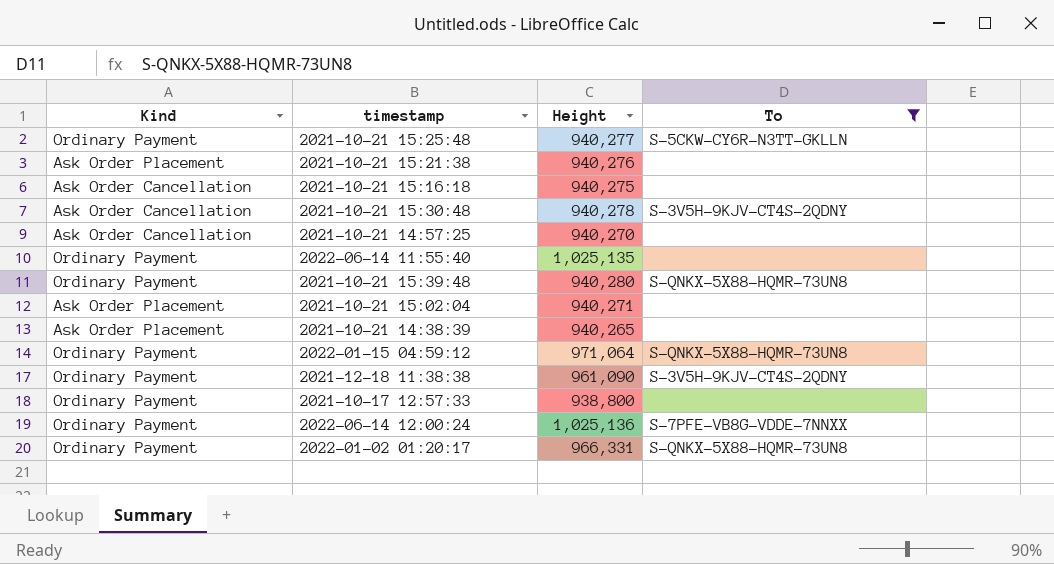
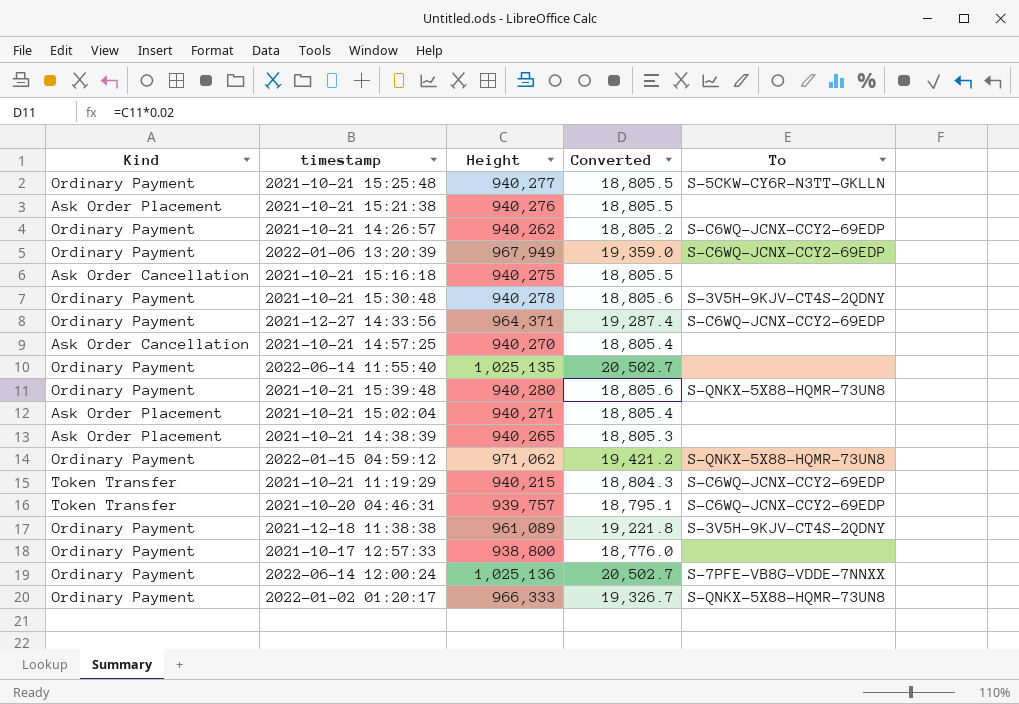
filter: To != S-C6WQ-JCNX-CCY2-69EDP -> none
column Converted | formula: none -> [Height] * 0.02
2021-10-21 15:30:48 | Kind: Ask Order Cancellation -> Ordinary Payment
2022-01-15 04:59:12 | Height: 971,064 -> 971,062
2021-12-18 11:38:38 | Height: 961,090 -> 961,089
2022-01-02 01:20:17 | Height: 966,331 -> 966,333

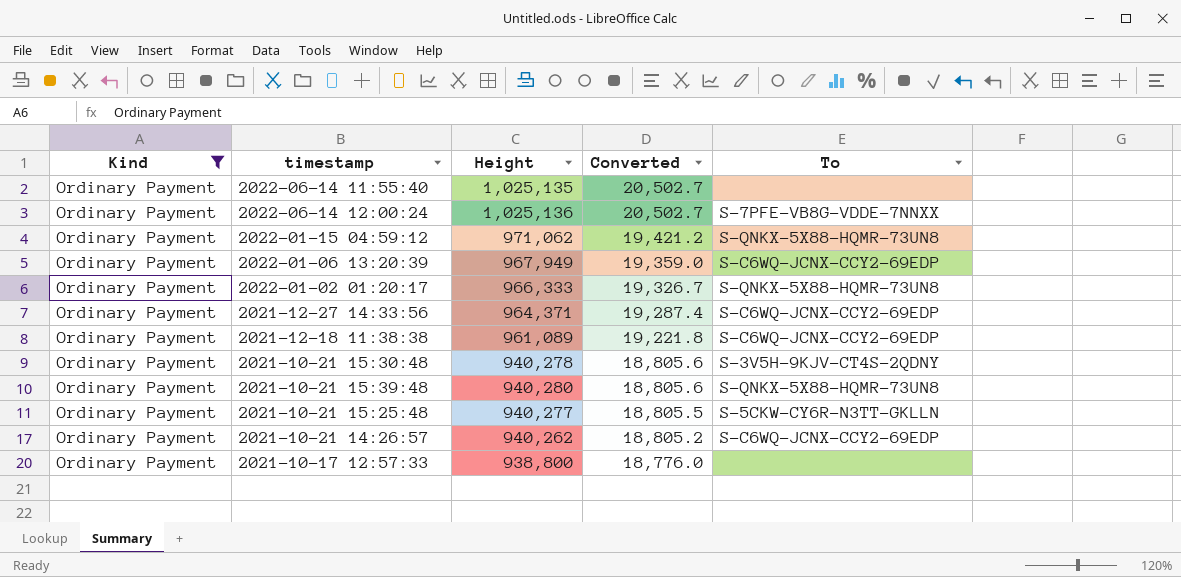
filter: none -> Kind = Ordinary Payment
row order: none -> Converted descending
2021-12-18 11:38:38 | To: S-3V5H-9KJV-CT4S-2QDNY -> S-C6WQ-JCNX-CCY2-69EDP

